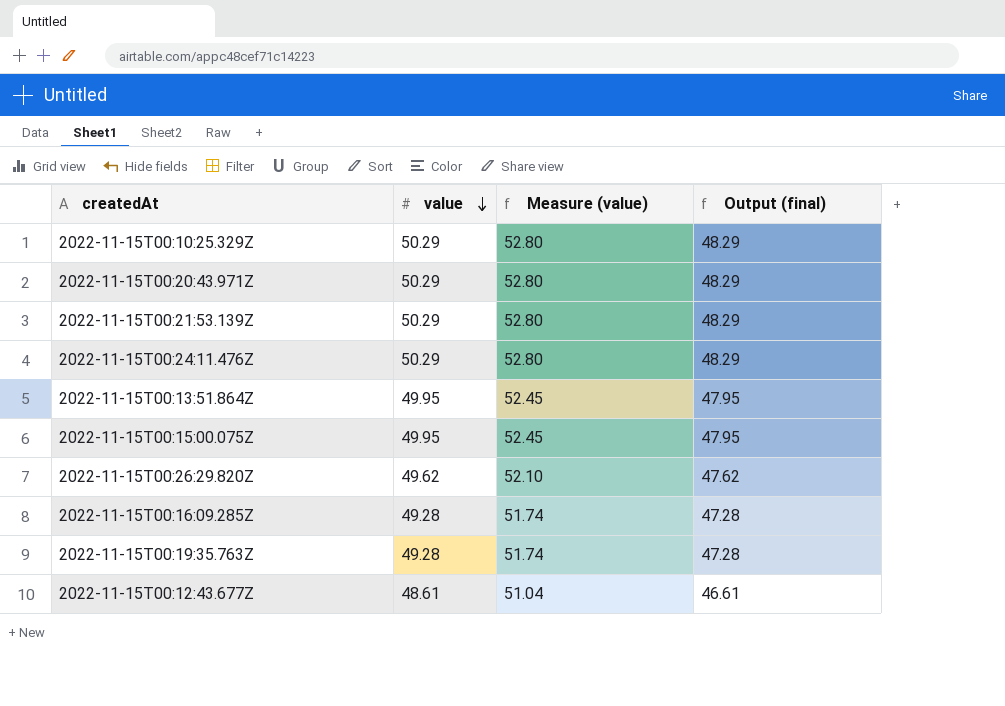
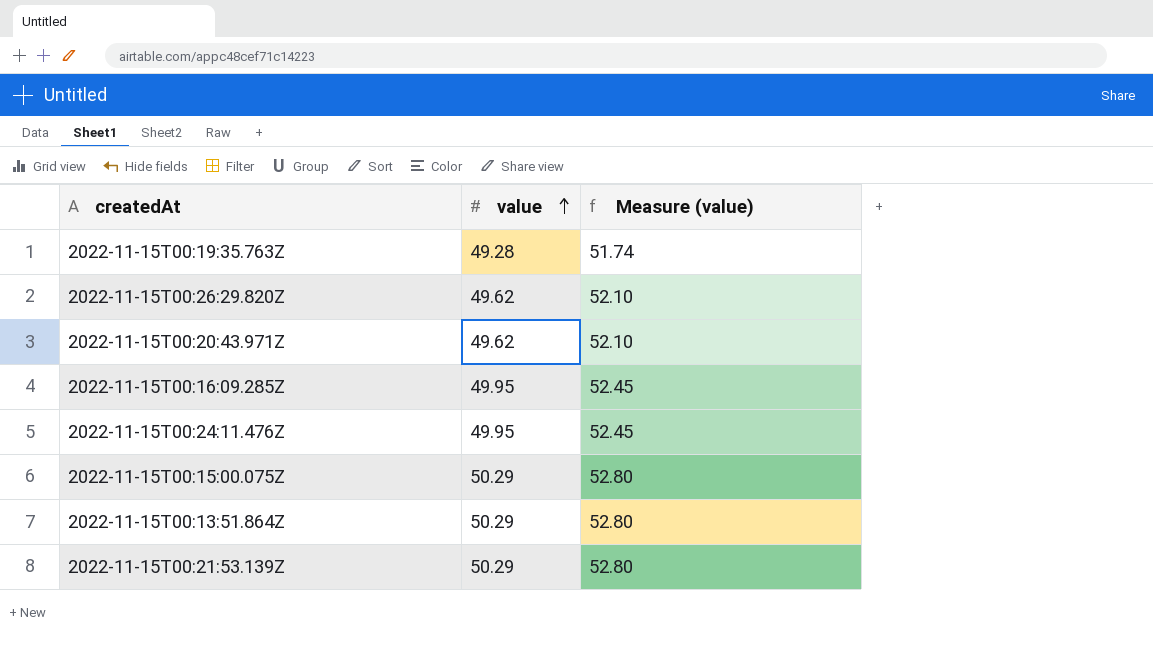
row order: value descending -> value ascending
column Output (final) | formula: [value] - 2 -> none
row 2022-11-15T00:10:25.329Z: 50.29 | 52.80 | 48.29 -> none
row 2022-11-15T00:12:43.677Z: 48.61 | 51.04 | 46.61 -> none
2022-11-15T00:20:43.971Z | value: 50.29 -> 49.62
2022-11-15T00:20:43.971Z | Measure (value): 52.80 -> 52.10
2022-11-15T00:16:09.285Z | value: 49.28 -> 49.95
2022-11-15T00:16:09.285Z | Measure (value): 51.74 -> 52.45
2022-11-15T00:24:11.476Z | value: 50.29 -> 49.95
2022-11-15T00:24:11.476Z | Measure (value): 52.80 -> 52.45
2022-11-15T00:15:00.075Z | value: 49.95 -> 50.29
2022-11-15T00:15:00.075Z | Measure (value): 52.45 -> 52.80
2022-11-15T00:13:51.864Z | value: 49.95 -> 50.29
2022-11-15T00:13:51.864Z | Measure (value): 52.45 -> 52.80

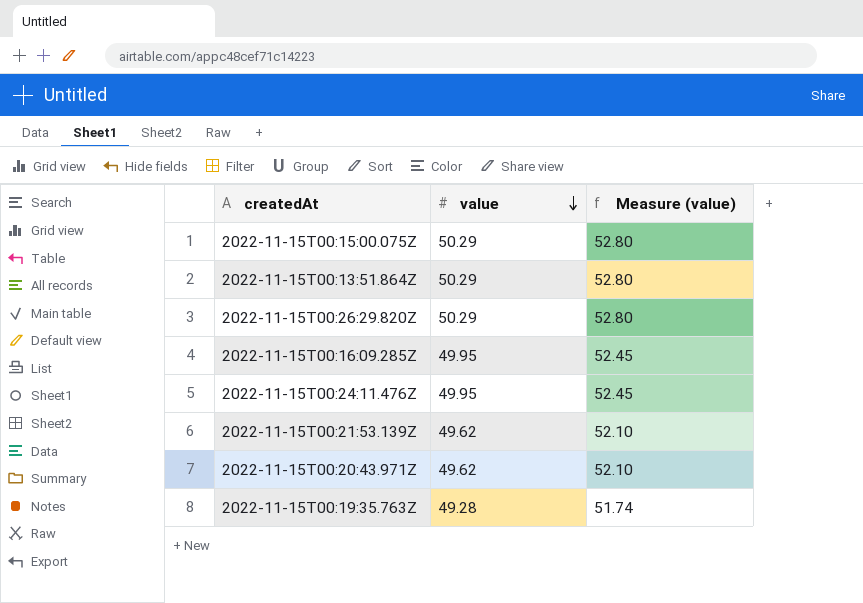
row order: value ascending -> value descending
2022-11-15T00:26:29.820Z | value: 49.62 -> 50.29
2022-11-15T00:26:29.820Z | Measure (value): 52.10 -> 52.80
2022-11-15T00:21:53.139Z | value: 50.29 -> 49.62
2022-11-15T00:21:53.139Z | Measure (value): 52.80 -> 52.10

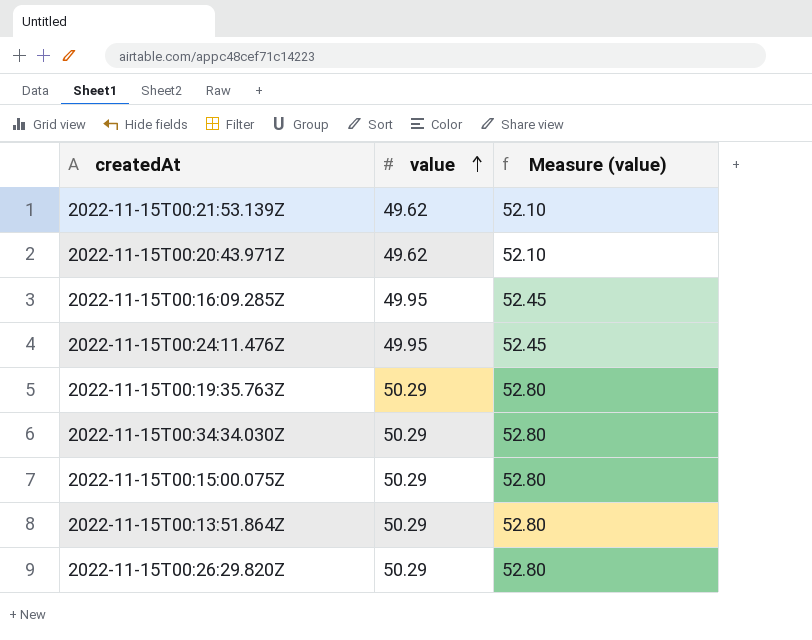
row order: value descending -> value ascending
2022-11-15T00:19:35.763Z | value: 49.28 -> 50.29
2022-11-15T00:19:35.763Z | Measure (value): 51.74 -> 52.80
row 2022-11-15T00:34:34.030Z: none -> 50.29 | 52.80

